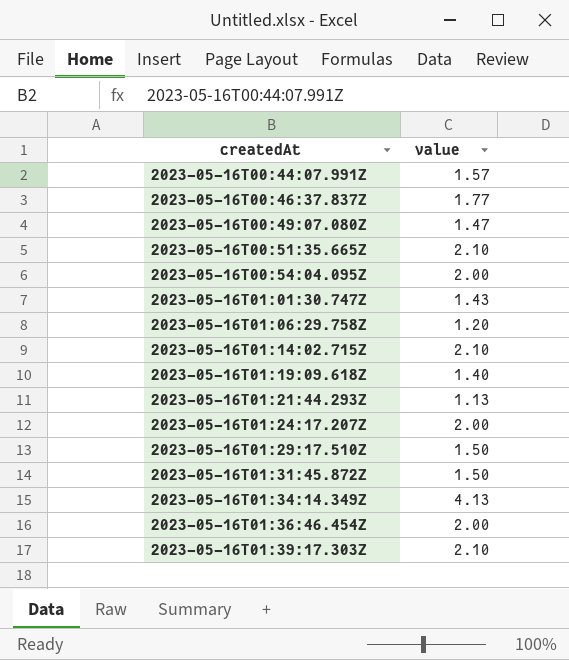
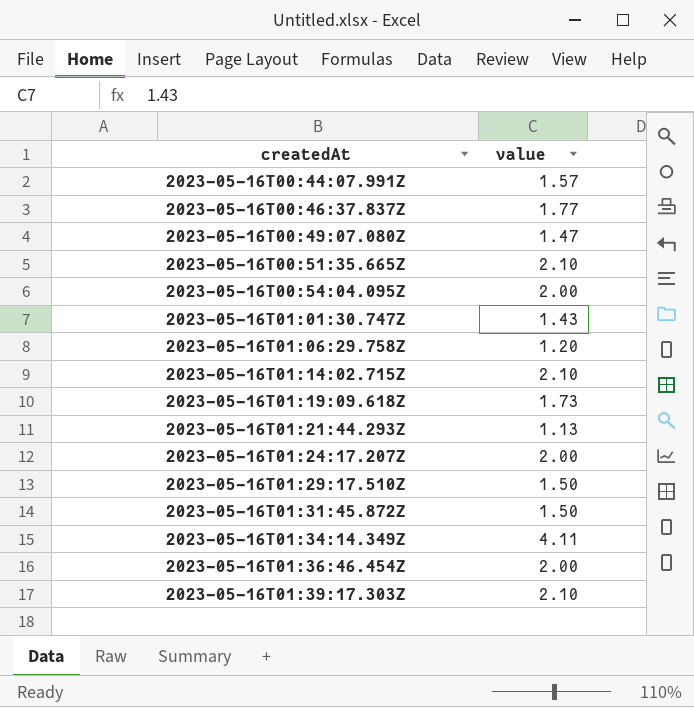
2023-05-16T01:19:09.618Z | value: 1.40 -> 1.73
2023-05-16T01:34:14.349Z | value: 4.13 -> 4.11

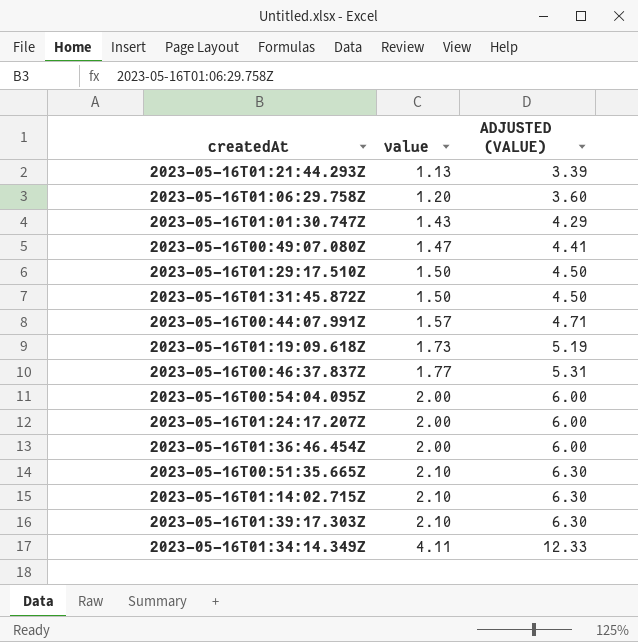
row order: createdAt ascending -> value ascending
column ADJUSTED (VALUE) | formula: none -> [value] * 3

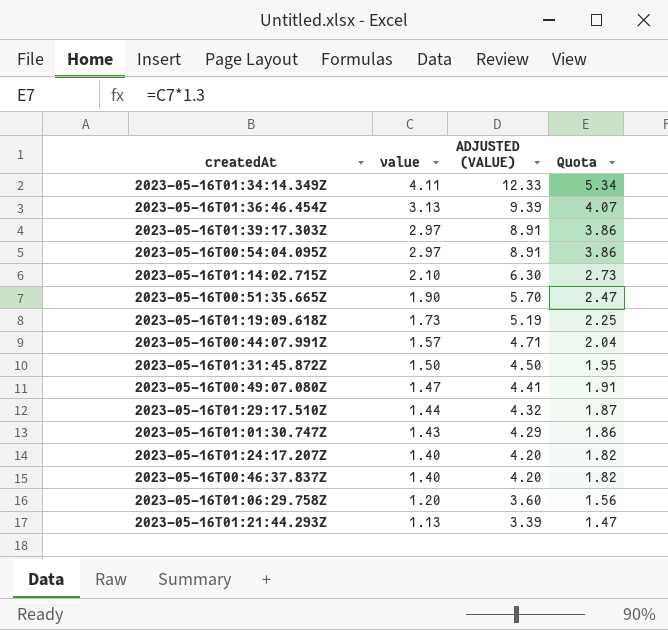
row order: value ascending -> value descending
column Quota | formula: none -> [value] * 1.3
2023-05-16T01:36:46.454Z | value: 2.00 -> 3.13
2023-05-16T01:36:46.454Z | ADJUSTED (VALUE): 6.00 -> 9.39
2023-05-16T01:39:17.303Z | value: 2.10 -> 2.97
2023-05-16T01:39:17.303Z | ADJUSTED (VALUE): 6.30 -> 8.91
2023-05-16T00:54:04.095Z | value: 2.00 -> 2.97
2023-05-16T00:54:04.095Z | ADJUSTED (VALUE): 6.00 -> 8.91
2023-05-16T00:51:35.665Z | value: 2.10 -> 1.90
2023-05-16T00:51:35.665Z | ADJUSTED (VALUE): 6.30 -> 5.70
2023-05-16T01:29:17.510Z | value: 1.50 -> 1.44
2023-05-16T01:29:17.510Z | ADJUSTED (VALUE): 4.50 -> 4.32
2023-05-16T01:24:17.207Z | value: 2.00 -> 1.40
2023-05-16T01:24:17.207Z | ADJUSTED (VALUE): 6.00 -> 4.20
2023-05-16T00:46:37.837Z | value: 1.77 -> 1.40
2023-05-16T00:46:37.837Z | ADJUSTED (VALUE): 5.31 -> 4.20

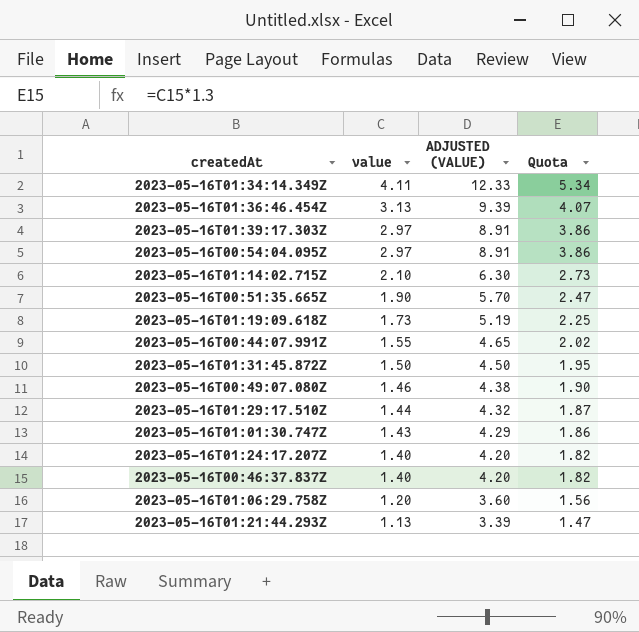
2023-05-16T00:44:07.991Z | value: 1.57 -> 1.55
2023-05-16T00:44:07.991Z | ADJUSTED (VALUE): 4.71 -> 4.65
2023-05-16T00:44:07.991Z | Quota: 2.04 -> 2.02
2023-05-16T00:49:07.080Z | value: 1.47 -> 1.46
2023-05-16T00:49:07.080Z | ADJUSTED (VALUE): 4.41 -> 4.38
2023-05-16T00:49:07.080Z | Quota: 1.91 -> 1.90

